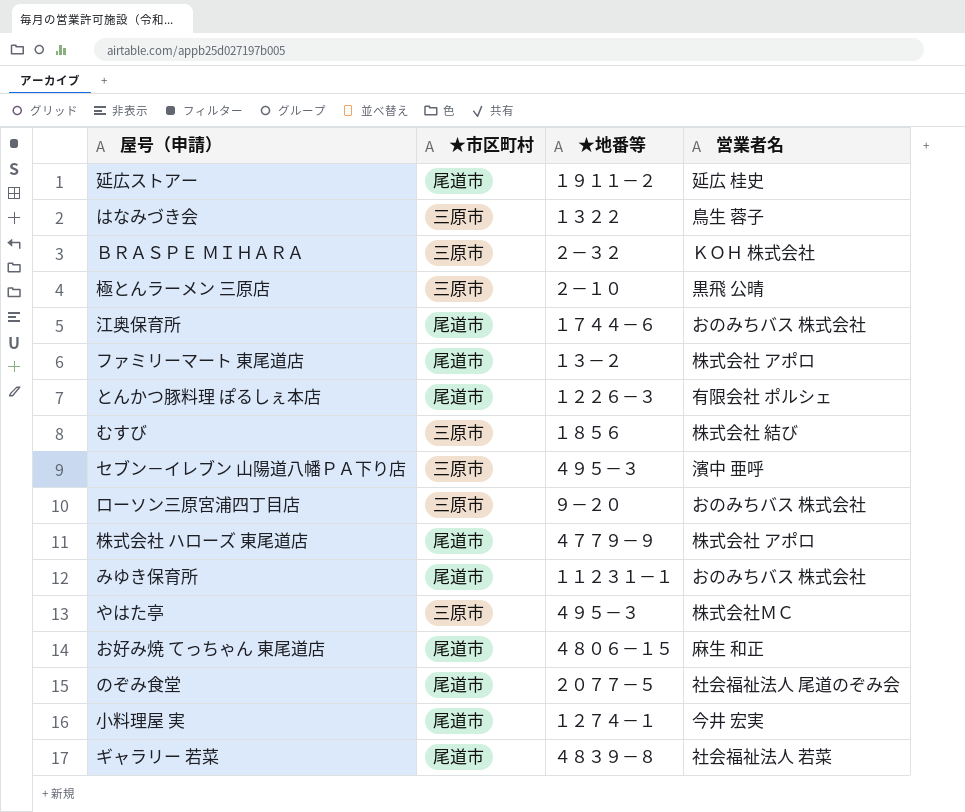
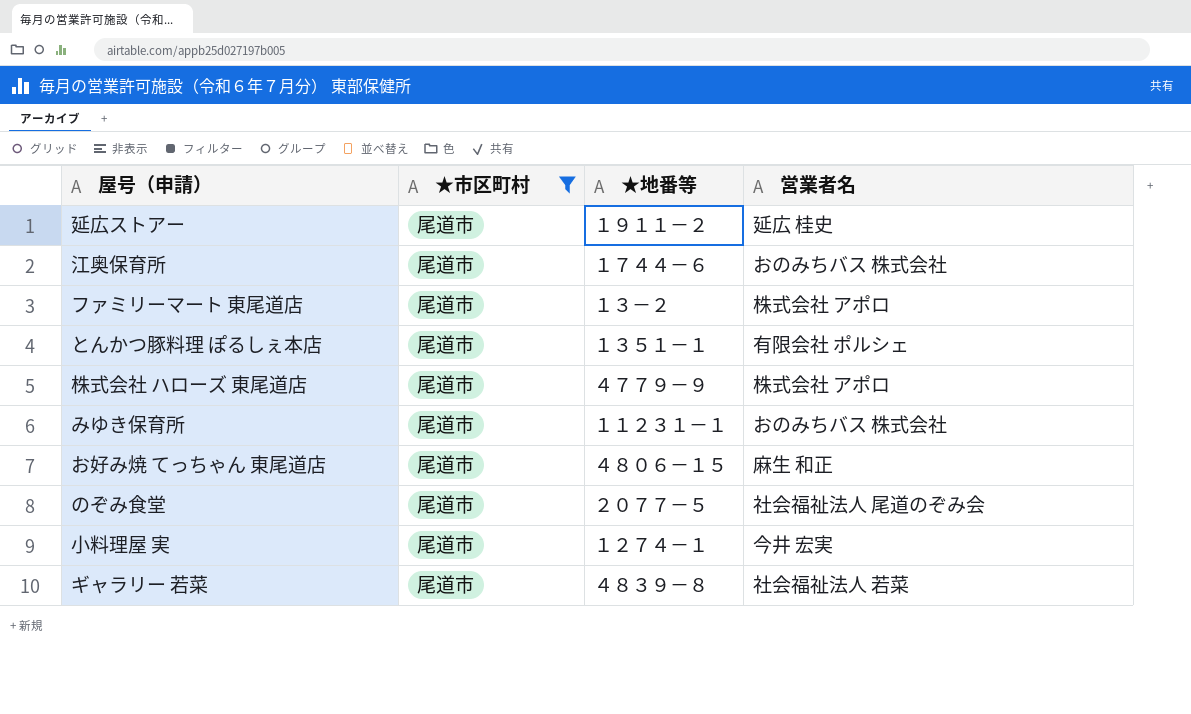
filter: none -> ★市区町村 = 尾道市
とんかつ豚料理 ぽるしぇ本店 | ★地番等: １２２６－３ -> １３５１－１

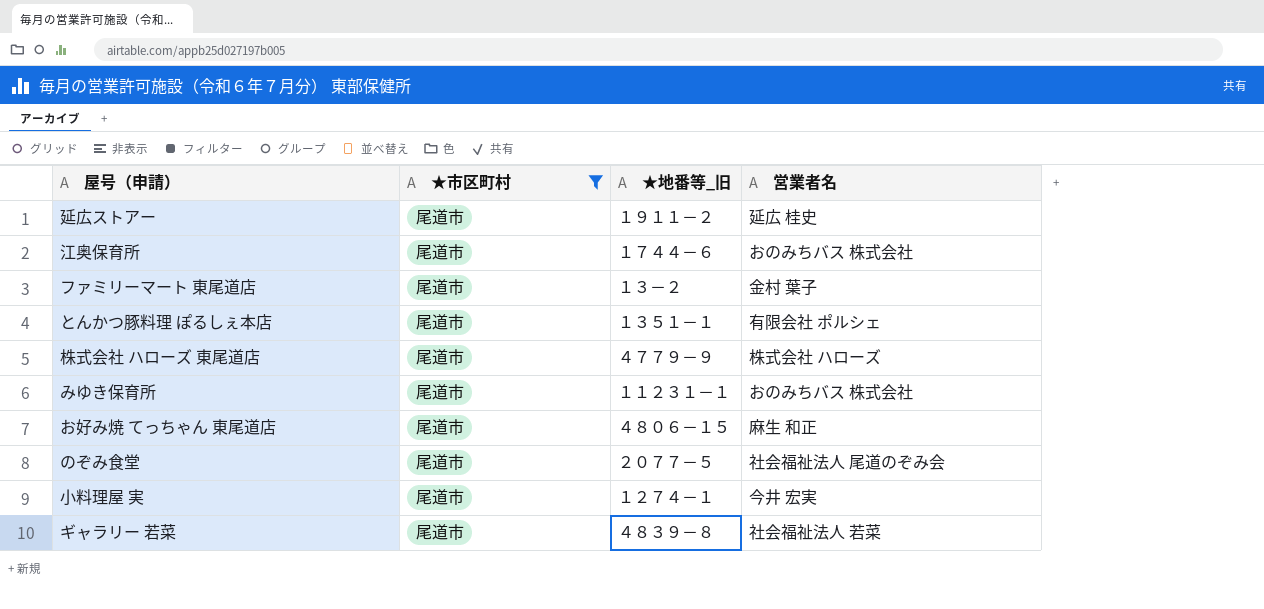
column name: ★地番等 -> ★地番等_旧
ファミリーマート 東尾道店 | 営業者名: 株式会社 アポロ -> 金村 葉子
株式会社 ハローズ 東尾道店 | 営業者名: 株式会社 アポロ -> 株式会社 ハローズ

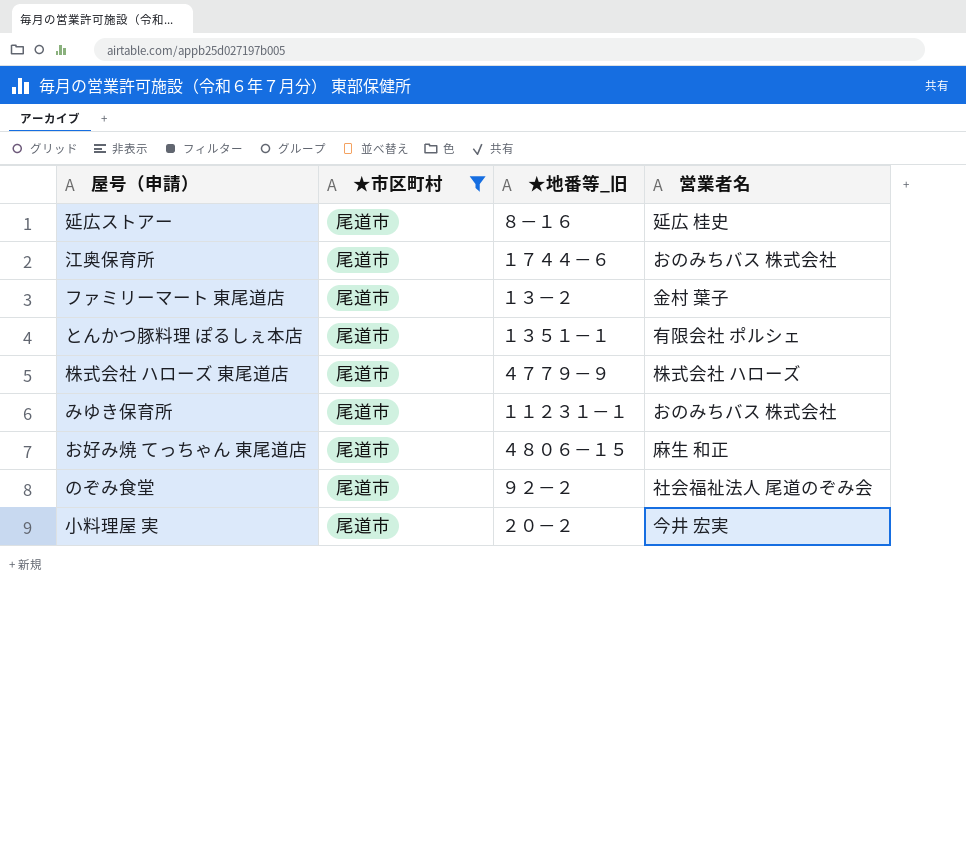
row ギャラリー 若菜: 尾道市 | ４８３９－８ | 社会福祉法人 若菜 -> none
延広ストアー | ★地番等_旧: １９１１－２ -> ８－１６
のぞみ食堂 | ★地番等_旧: ２０７７－５ -> ９２－２
小料理屋 実 | ★地番等_旧: １２７４－１ -> ２０－２

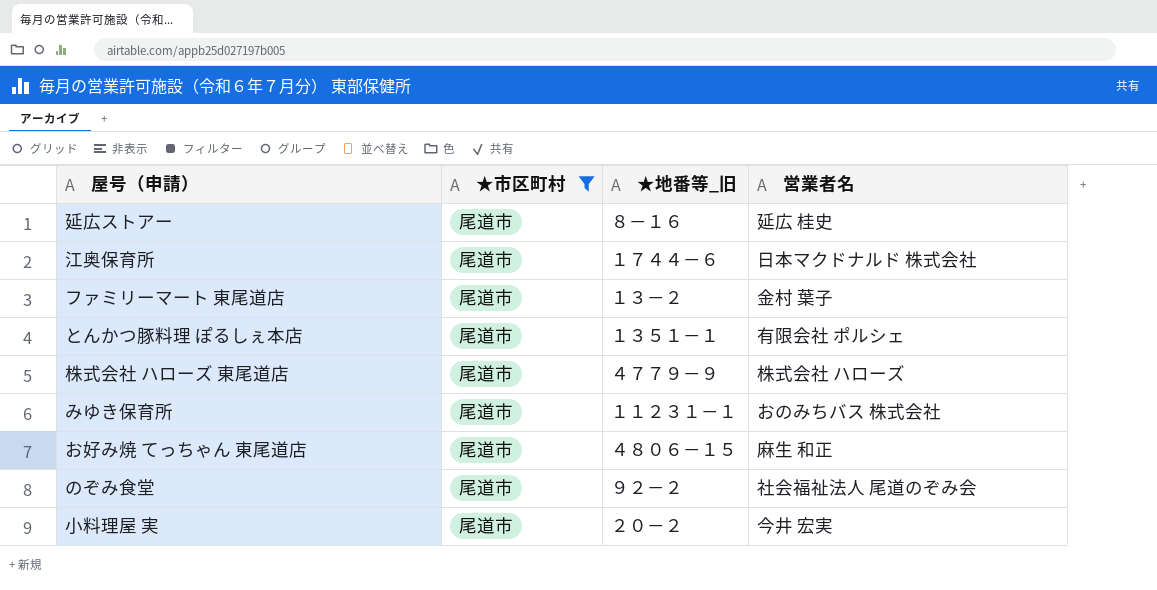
江奥保育所 | 営業者名: おのみちバス 株式会社 -> 日本マクドナルド 株式会社

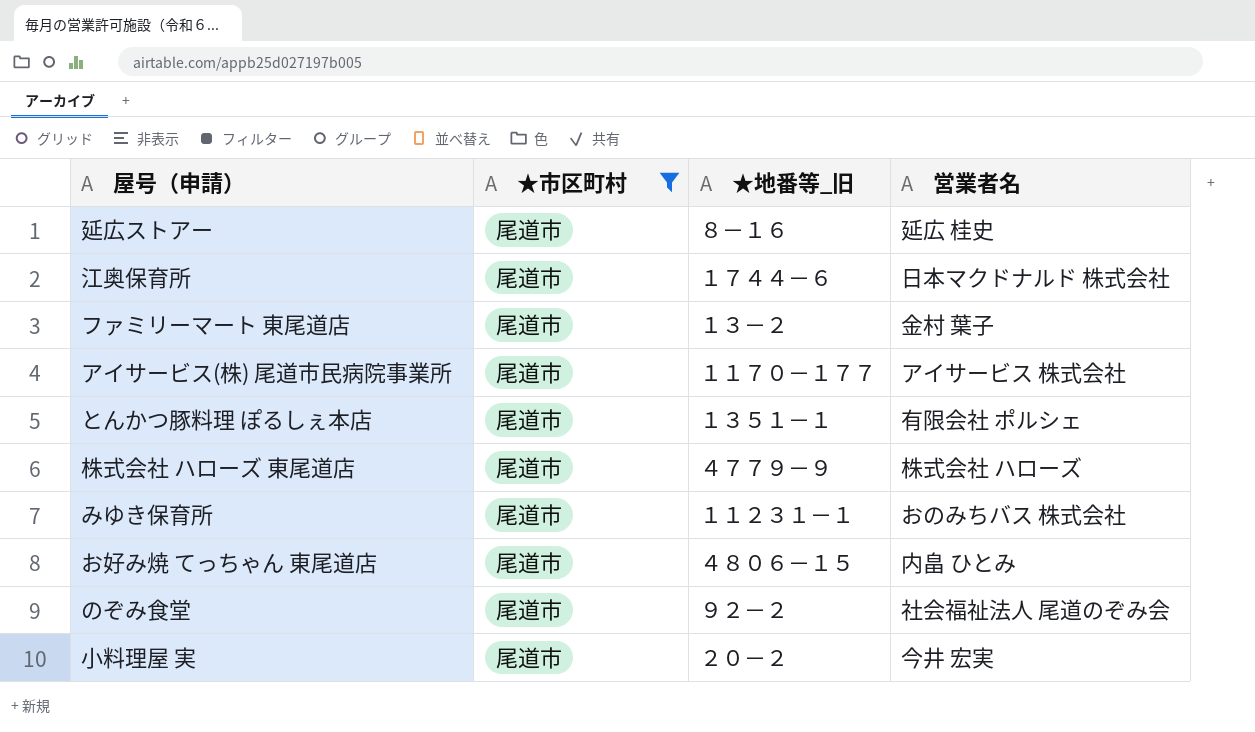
row アイサービス(株) 尾道市民病院事業所: none -> 尾道市 | １１７０－１７７ | アイサービス 株式会社
お好み焼 てっちゃん 東尾道店 | 営業者名: 麻生 和正 -> 内畠 ひとみ

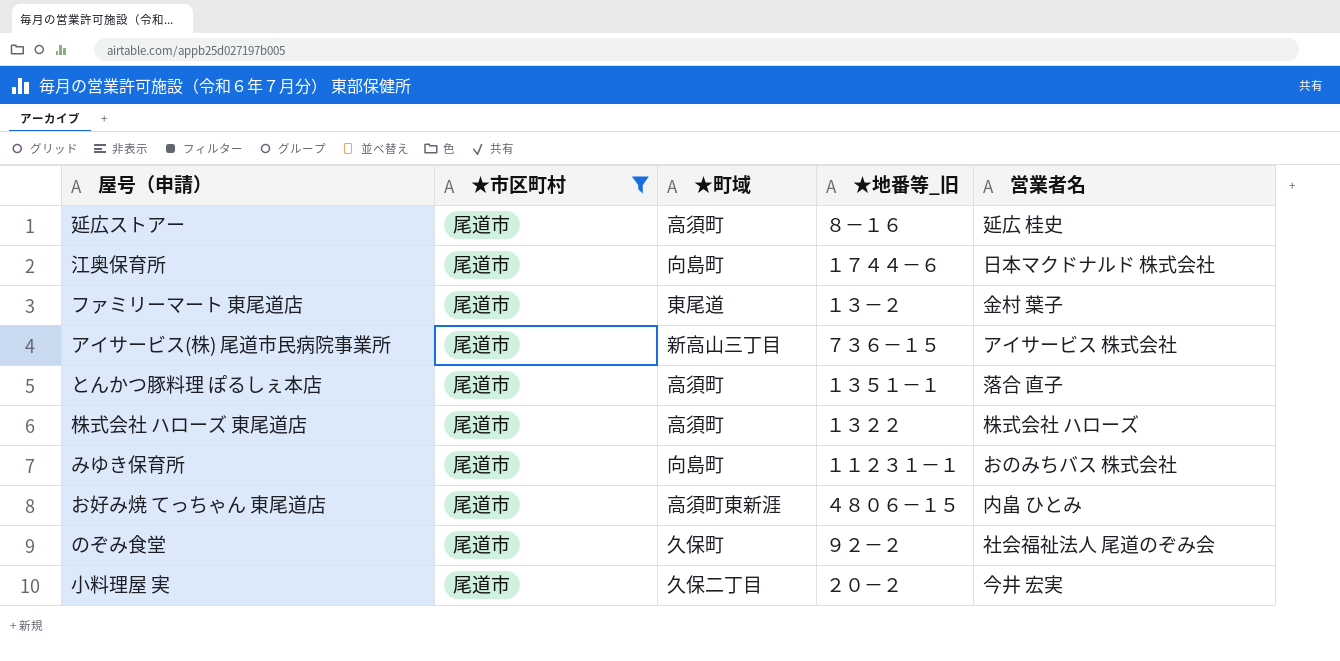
column ★町域 | position: none -> 3
アイサービス(株) 尾道市民病院事業所 | ★地番等_旧: １１７０－１７７ -> ７３６－１５
とんかつ豚料理 ぽるしぇ本店 | 営業者名: 有限会社 ポルシェ -> 落合 直子
株式会社 ハローズ 東尾道店 | ★地番等_旧: ４７７９－９ -> １３２２

